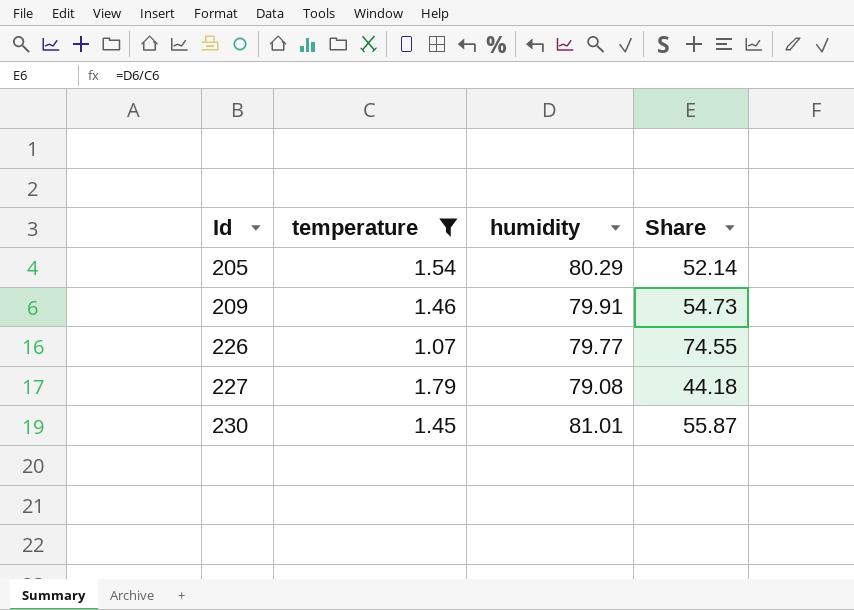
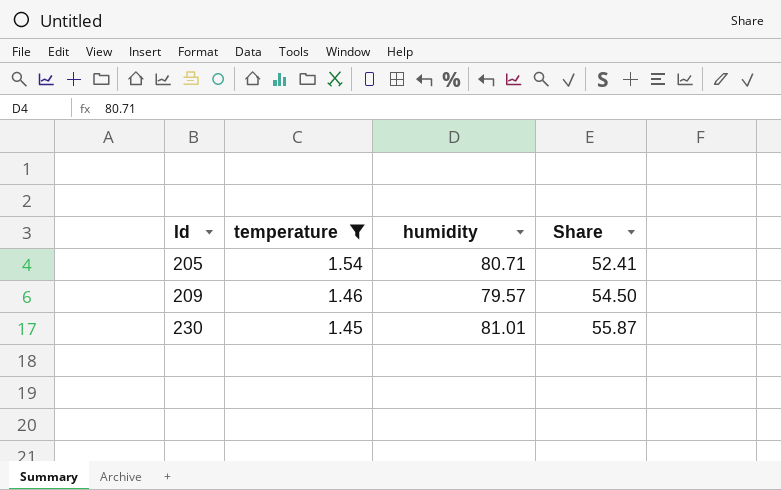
row 226: 1.07 | 79.77 | 74.55 -> none
row 227: 1.79 | 79.08 | 44.18 -> none
205 | humidity: 80.29 -> 80.71
205 | Share: 52.14 -> 52.41
209 | humidity: 79.91 -> 79.57
209 | Share: 54.73 -> 54.50

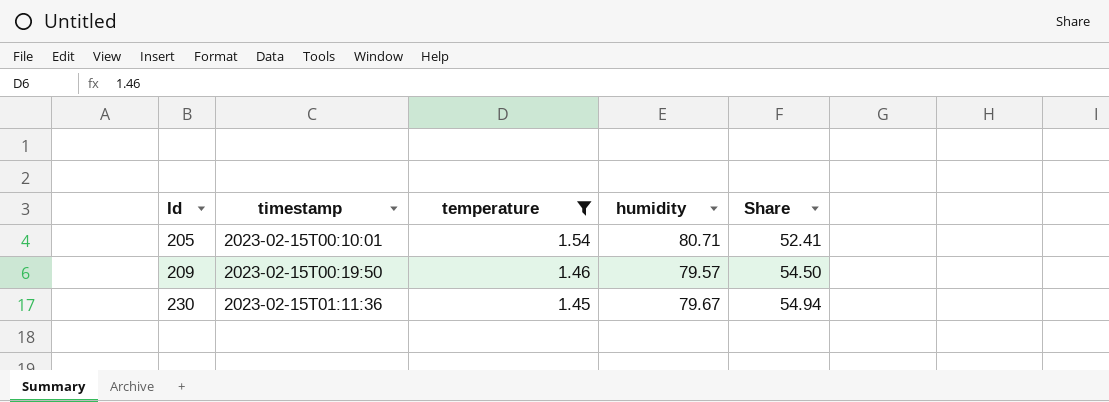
column timestamp | position: none -> 2
230 | humidity: 81.01 -> 79.67
230 | Share: 55.87 -> 54.94

